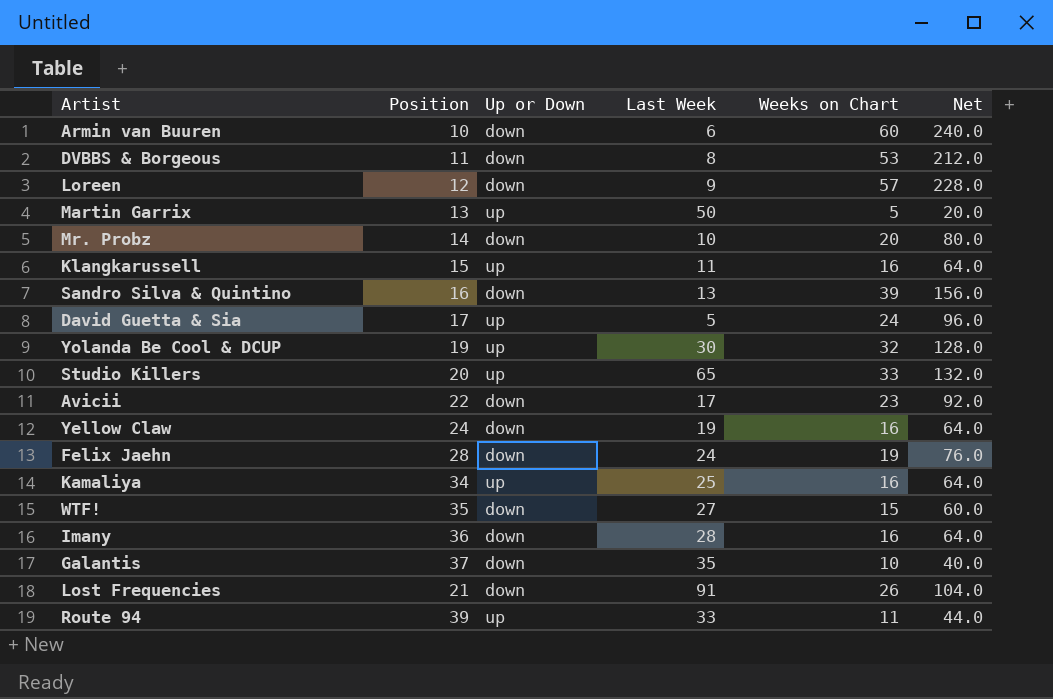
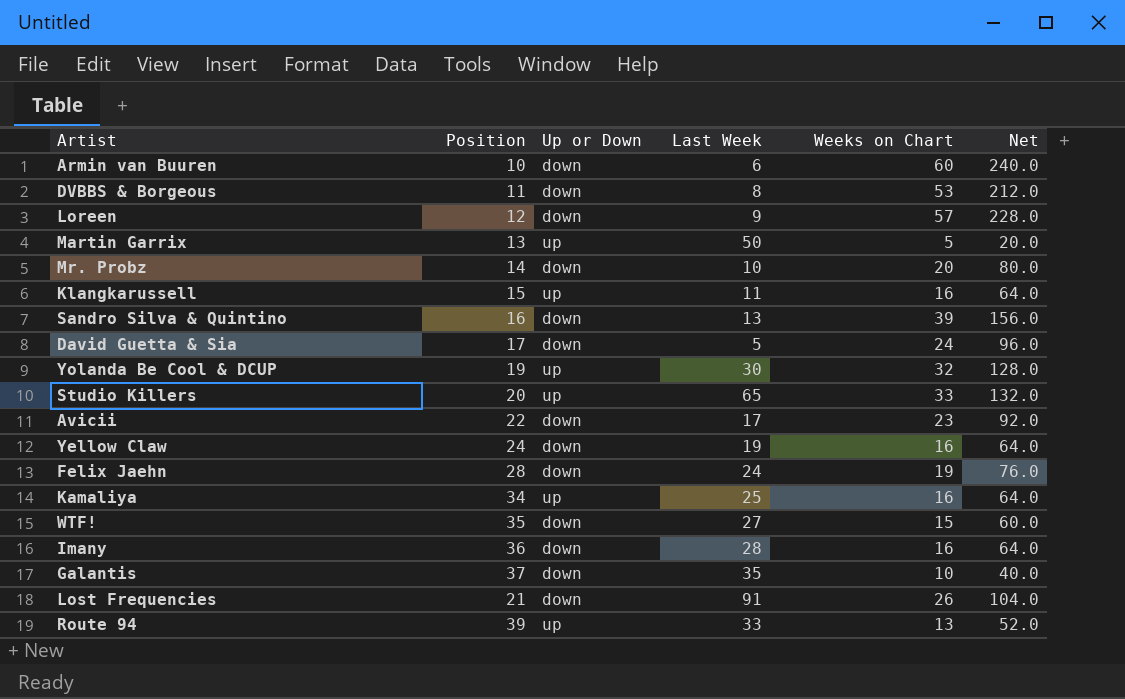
David Guetta & Sia | Up or Down: up -> down
Route 94 | Weeks on Chart: 11 -> 13
Route 94 | Net: 44.0 -> 52.0

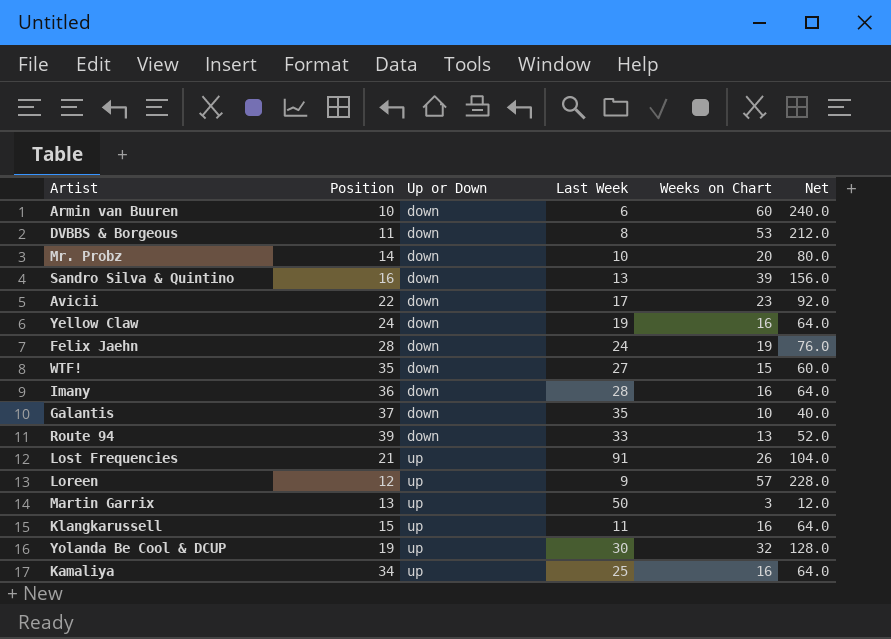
row order: none -> Up or Down ascending
row David Guetta & Sia: 17 | down | 5 | 24 | 96.0 -> none
row Studio Killers: 20 | up | 65 | 33 | 132.0 -> none
Route 94 | Up or Down: up -> down
Lost Frequencies | Up or Down: down -> up
Loreen | Up or Down: down -> up
Martin Garrix | Weeks on Chart: 5 -> 3
Martin Garrix | Net: 20.0 -> 12.0

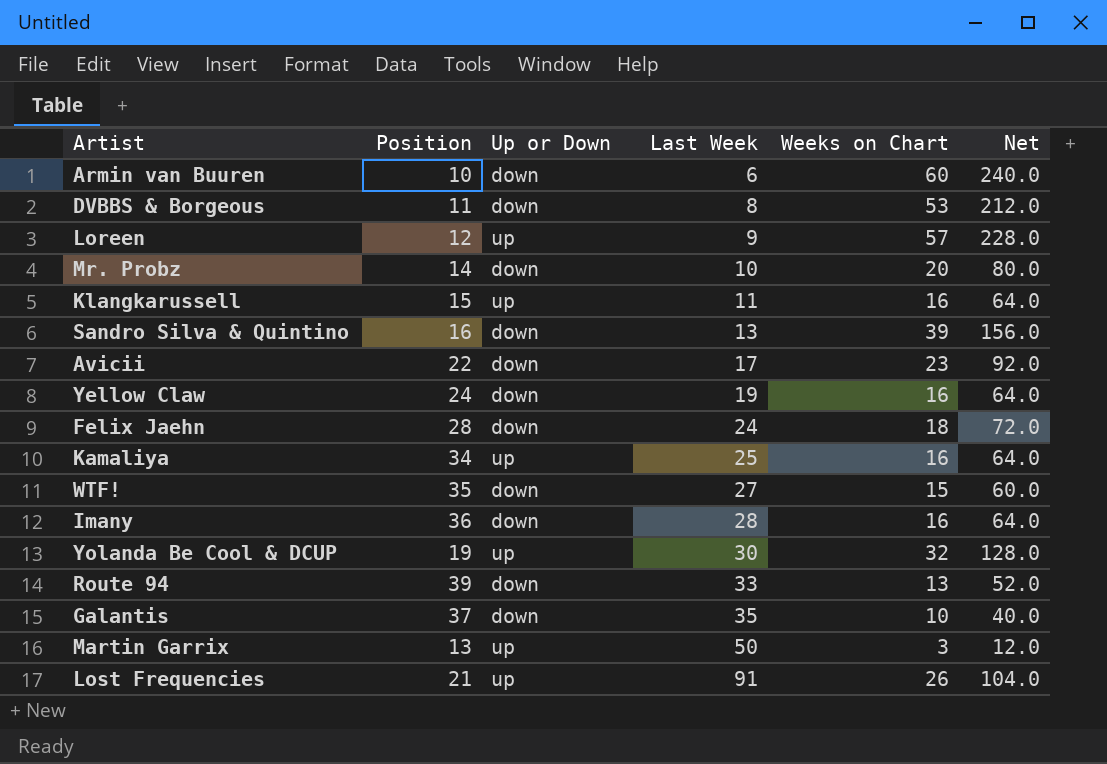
row order: Up or Down ascending -> Last Week ascending
Felix Jaehn | Weeks on Chart: 19 -> 18
Felix Jaehn | Net: 76.0 -> 72.0

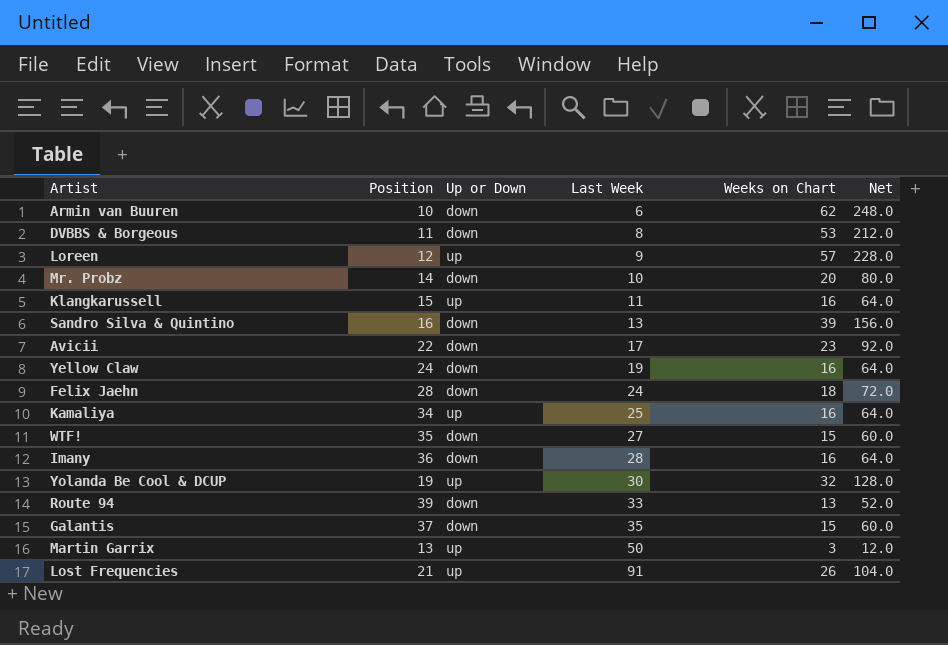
Armin van Buuren | Weeks on Chart: 60 -> 62
Armin van Buuren | Net: 240.0 -> 248.0
Galantis | Weeks on Chart: 10 -> 15
Galantis | Net: 40.0 -> 60.0

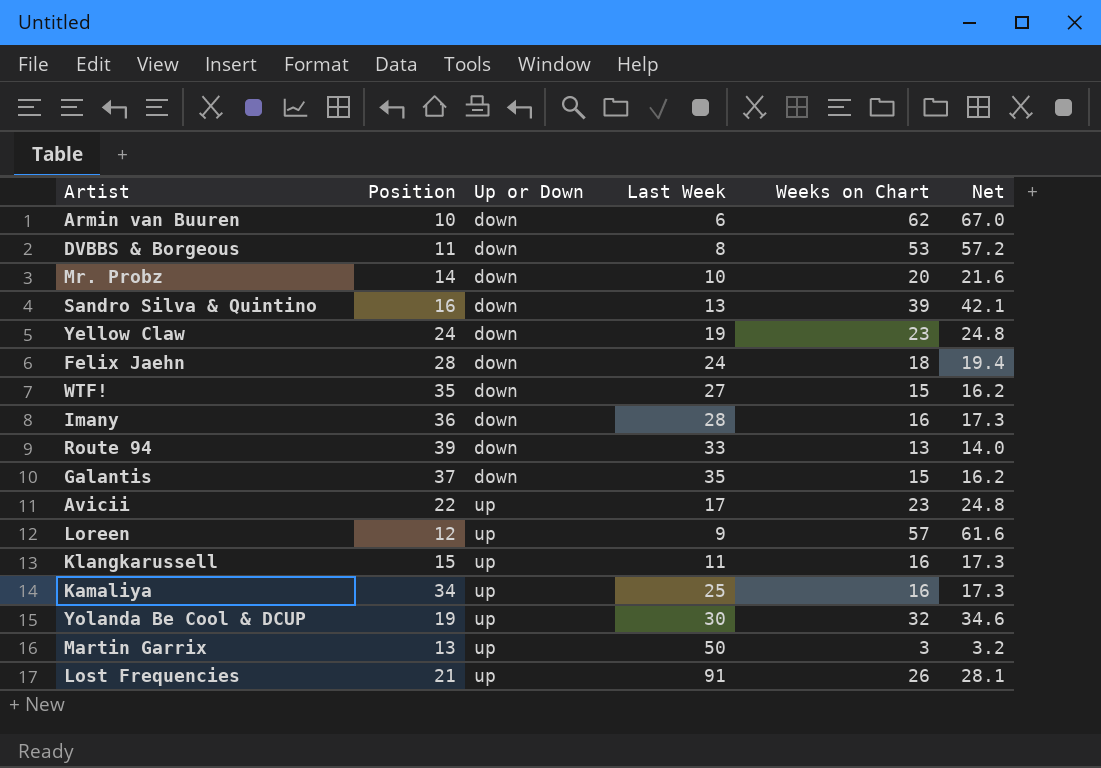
row order: Last Week ascending -> Up or Down ascending
column Net | formula: [Weeks on Chart] * 4 -> [Weeks on Chart] * 1.08
Yellow Claw | Weeks on Chart: 16 -> 23
Avicii | Up or Down: down -> up

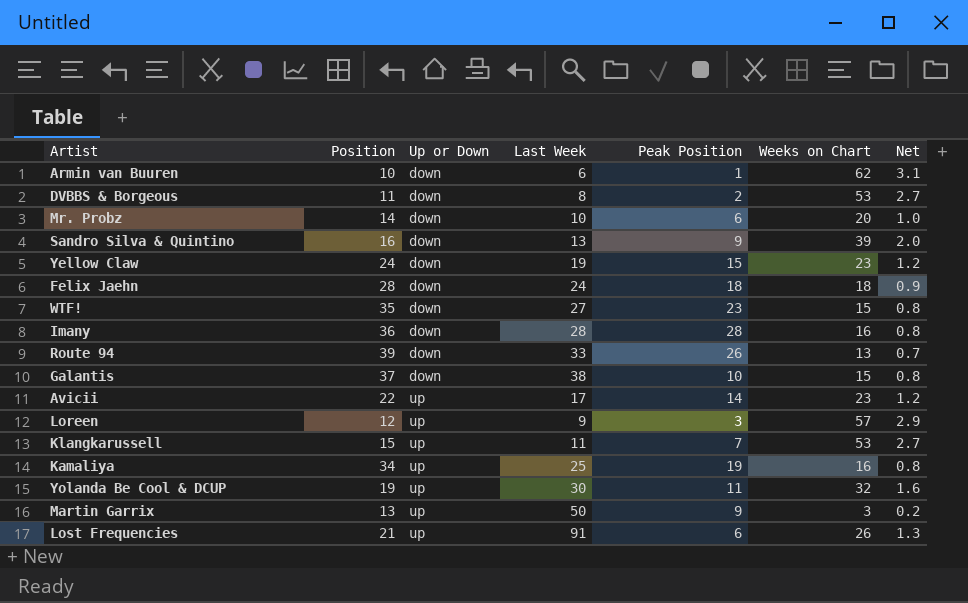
column Peak Position | position: none -> 5
column Net | formula: [Weeks on Chart] * 1.08 -> [Weeks on Chart] * 0.05
Galantis | Last Week: 35 -> 38
Klangkarussell | Weeks on Chart: 16 -> 53

